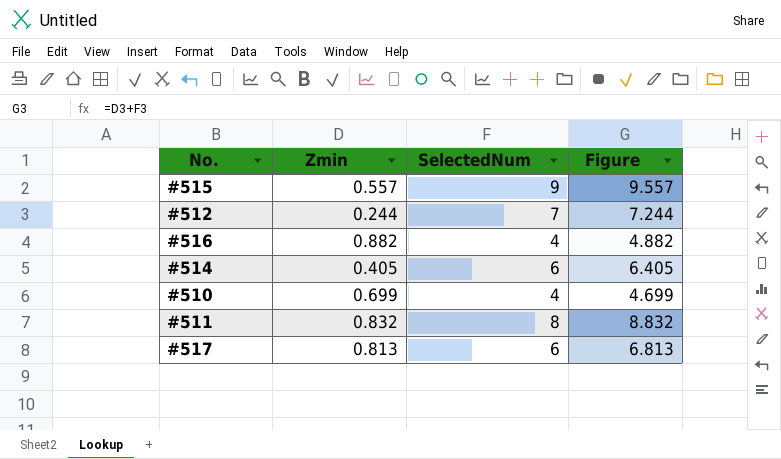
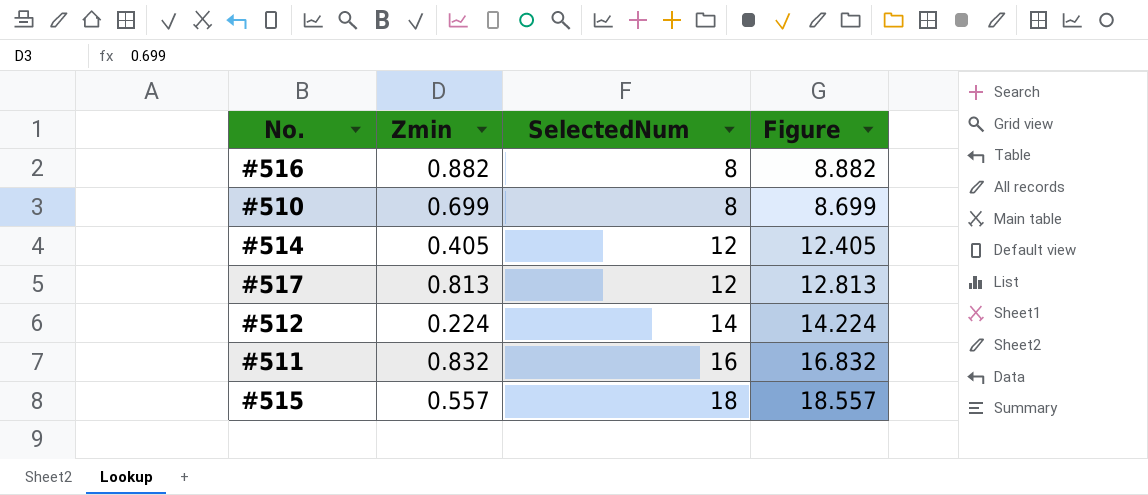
row order: none -> SelectedNum ascending
#516 | SelectedNum: 4 -> 8
#516 | Figure: 4.882 -> 8.882
#510 | SelectedNum: 4 -> 8
#510 | Figure: 4.699 -> 8.699
#514 | SelectedNum: 6 -> 12
#514 | Figure: 6.405 -> 12.405
#517 | SelectedNum: 6 -> 12
#517 | Figure: 6.813 -> 12.813
#512 | Zmin: 0.244 -> 0.224
#512 | SelectedNum: 7 -> 14
#512 | Figure: 7.244 -> 14.224
#511 | SelectedNum: 8 -> 16
#511 | Figure: 8.832 -> 16.832
#515 | SelectedNum: 9 -> 18
#515 | Figure: 9.557 -> 18.557

